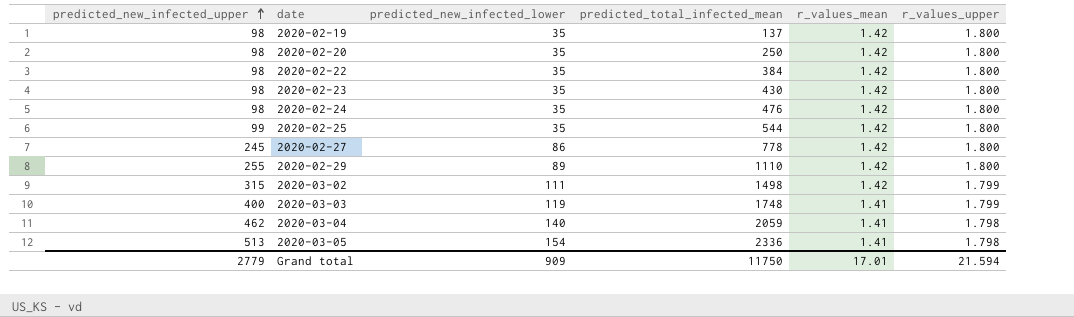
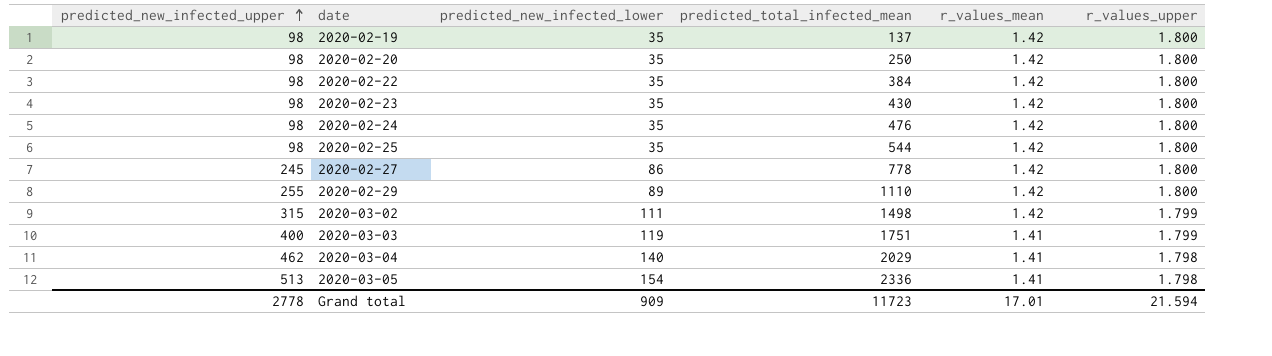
2020-02-25 | predicted_new_infected_upper: 99 -> 98
2020-03-03 | predicted_total_infected_mean: 1748 -> 1751
2020-03-04 | predicted_total_infected_mean: 2059 -> 2029
Grand total | predicted_new_infected_upper: 2779 -> 2778
Grand total | predicted_total_infected_mean: 11750 -> 11723

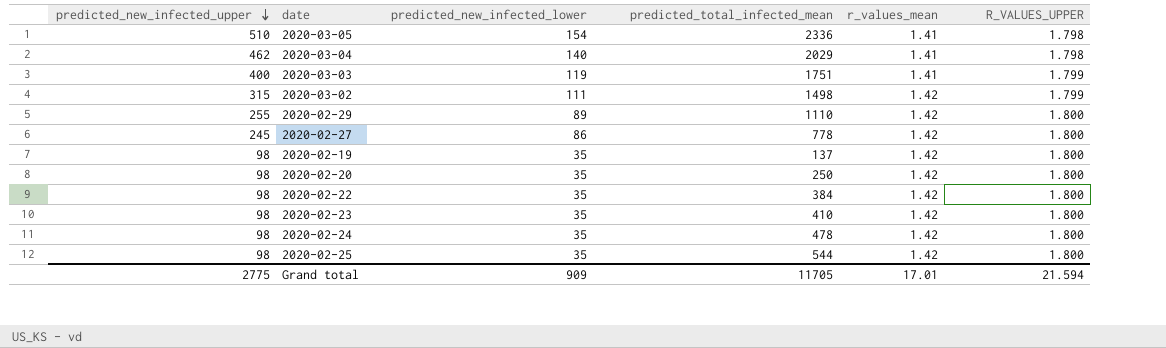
row order: predicted_new_infected_upper ascending -> predicted_new_infected_upper descending
column name: r_values_upper -> R_VALUES_UPPER
2020-03-05 | predicted_new_infected_upper: 513 -> 510
2020-02-23 | predicted_total_infected_mean: 430 -> 410
2020-02-24 | predicted_total_infected_mean: 476 -> 478
Grand total | predicted_new_infected_upper: 2778 -> 2775
Grand total | predicted_total_infected_mean: 11723 -> 11705

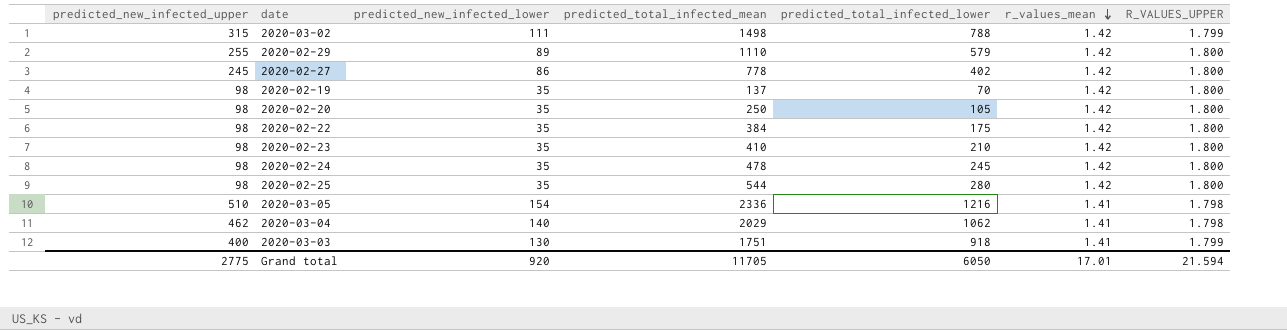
row order: predicted_new_infected_upper descending -> r_values_mean descending
column predicted_total_infected_lower | position: none -> 5
2020-03-03 | predicted_new_infected_lower: 119 -> 130
Grand total | predicted_new_infected_lower: 909 -> 920

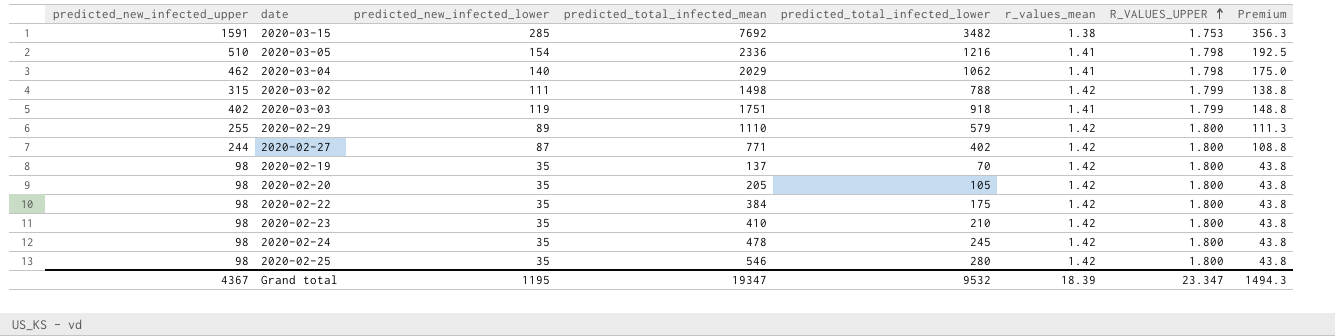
row order: r_values_mean descending -> R_VALUES_UPPER ascending
column Premium | formula: none -> [predicted_new_infected_lower] * 1.25
row 2020-03-15: none -> 1591 | 285 | 7692 | 3482 | 1.38 | 1.753 | 356.3
2020-03-03 | predicted_new_infected_upper: 400 -> 402
2020-03-03 | predicted_new_infected_lower: 130 -> 119
2020-02-27 | predicted_new_infected_upper: 245 -> 244
2020-02-27 | predicted_new_infected_lower: 86 -> 87
2020-02-27 | predicted_total_infected_mean: 778 -> 771
2020-02-20 | predicted_total_infected_mean: 250 -> 205
2020-02-25 | predicted_total_infected_mean: 544 -> 546
Grand total | predicted_new_infected_upper: 2775 -> 4367
Grand total | predicted_new_infected_lower: 920 -> 1195
Grand total | predicted_total_infected_mean: 11705 -> 19347
Grand total | predicted_total_infected_lower: 6050 -> 9532
Grand total | r_values_mean: 17.01 -> 18.39
Grand total | R_VALUES_UPPER: 21.594 -> 23.347

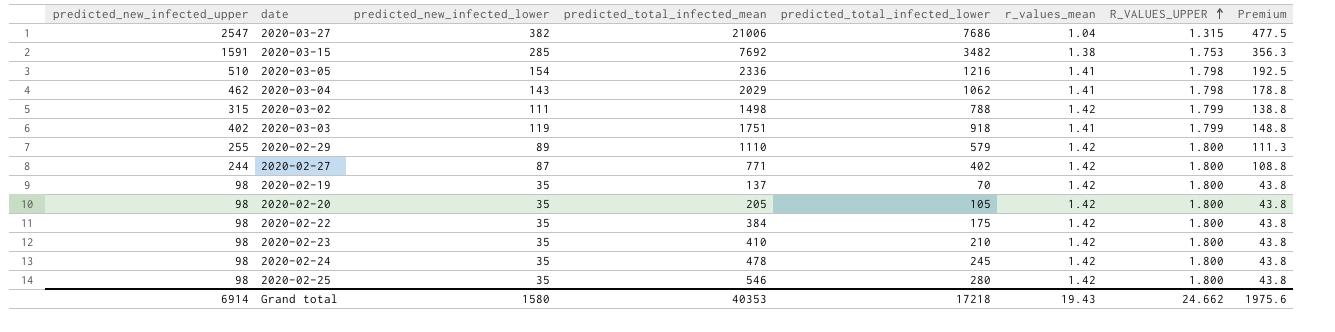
row 2020-03-27: none -> 2547 | 382 | 21006 | 7686 | 1.04 | 1.315 | 477.5
2020-03-04 | predicted_new_infected_lower: 140 -> 143
2020-03-04 | Premium: 175.0 -> 178.8
Grand total | predicted_new_infected_upper: 4367 -> 6914
Grand total | predicted_new_infected_lower: 1195 -> 1580
Grand total | predicted_total_infected_mean: 19347 -> 40353
Grand total | predicted_total_infected_lower: 9532 -> 17218
Grand total | r_values_mean: 18.39 -> 19.43
Grand total | R_VALUES_UPPER: 23.347 -> 24.662
Grand total | Premium: 1494.3 -> 1975.6

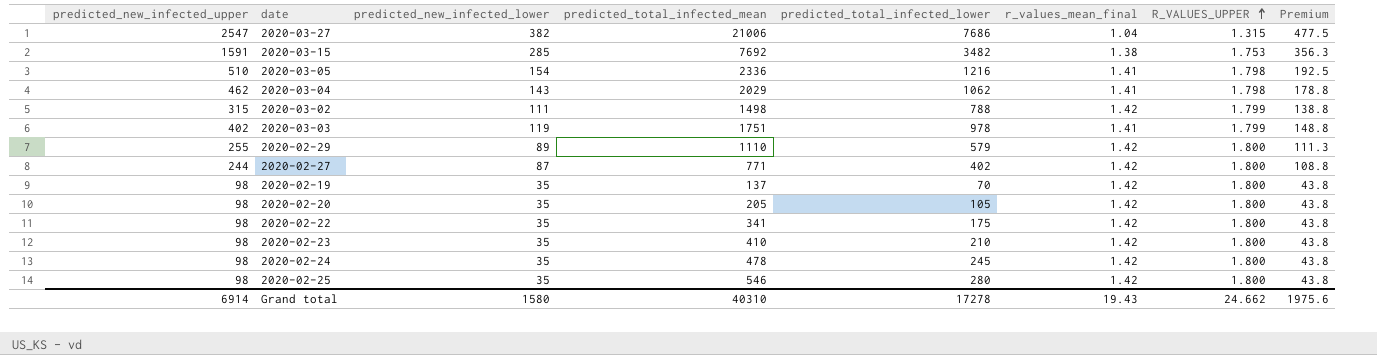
column name: r_values_mean -> r_values_mean_final
2020-03-03 | predicted_total_infected_lower: 918 -> 978
2020-02-22 | predicted_total_infected_mean: 384 -> 341
Grand total | predicted_total_infected_mean: 40353 -> 40310
Grand total | predicted_total_infected_lower: 17218 -> 17278

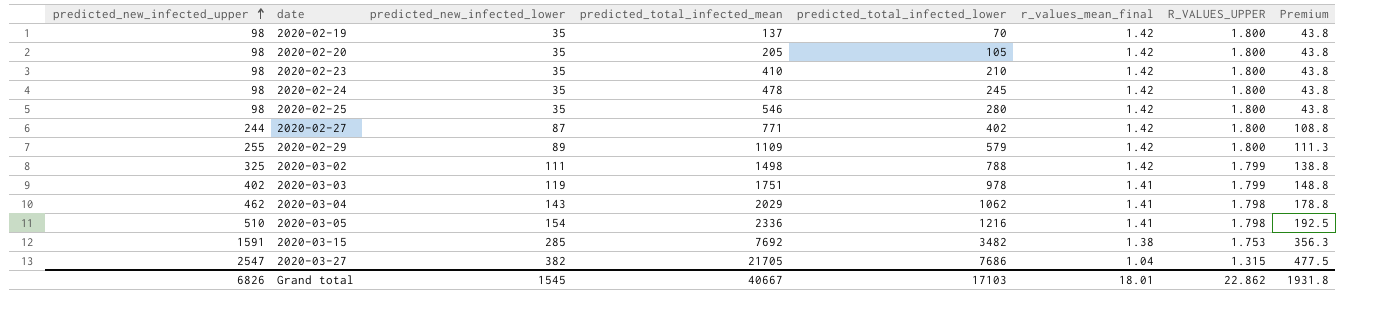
row order: R_VALUES_UPPER ascending -> predicted_new_infected_upper ascending
row 2020-02-22: 98 | 35 | 341 | 175 | 1.42 | 1.800 | 43.8 -> none
2020-02-29 | predicted_total_infected_mean: 1110 -> 1109
2020-03-02 | predicted_new_infected_upper: 315 -> 325
2020-03-27 | predicted_total_infected_mean: 21006 -> 21705
Grand total | predicted_new_infected_upper: 6914 -> 6826
Grand total | predicted_new_infected_lower: 1580 -> 1545
Grand total | predicted_total_infected_mean: 40310 -> 40667
Grand total | predicted_total_infected_lower: 17278 -> 17103
Grand total | r_values_mean_final: 19.43 -> 18.01
Grand total | R_VALUES_UPPER: 24.662 -> 22.862
Grand total | Premium: 1975.6 -> 1931.8

